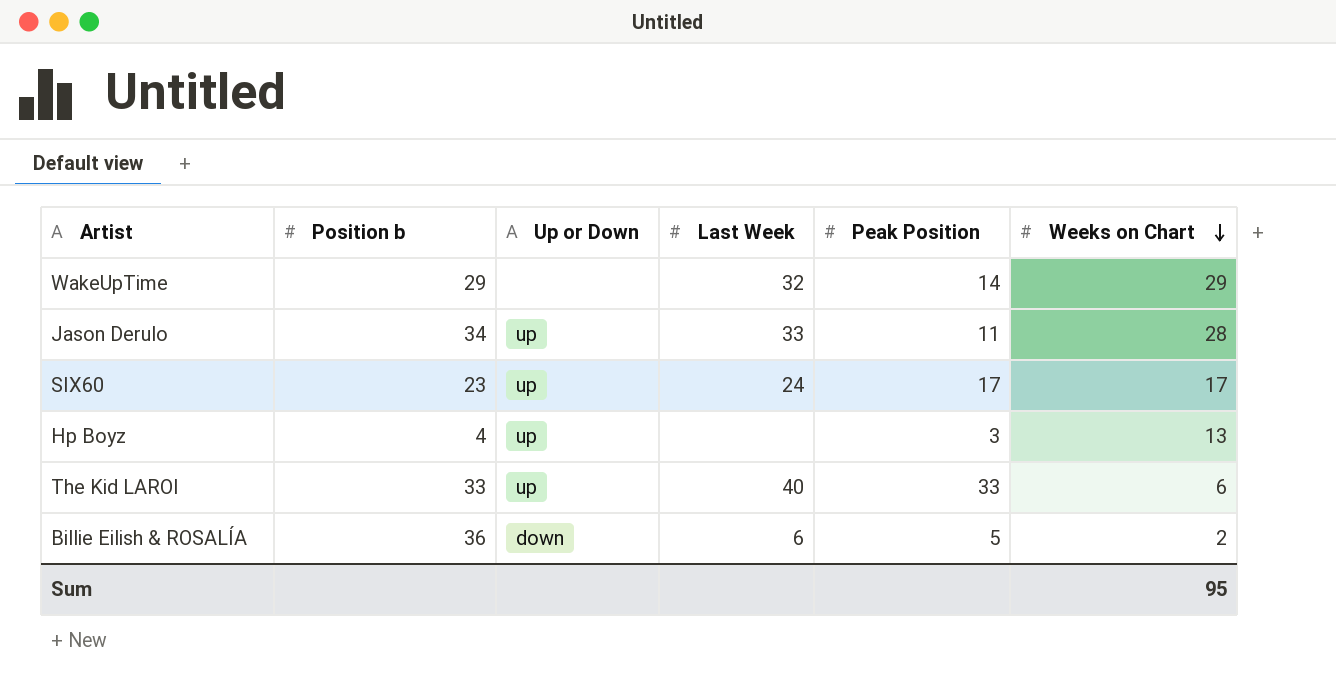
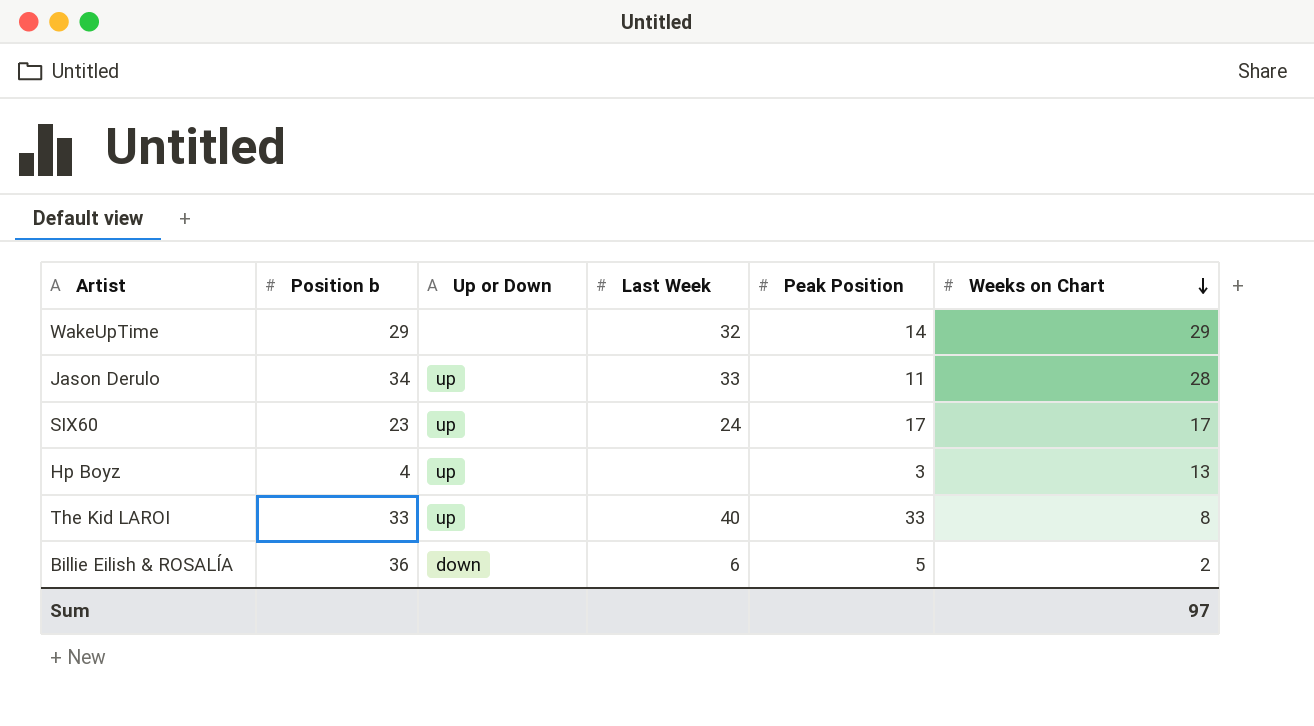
The Kid LAROI | Weeks on Chart: 6 -> 8
Sum | Weeks on Chart: 95 -> 97

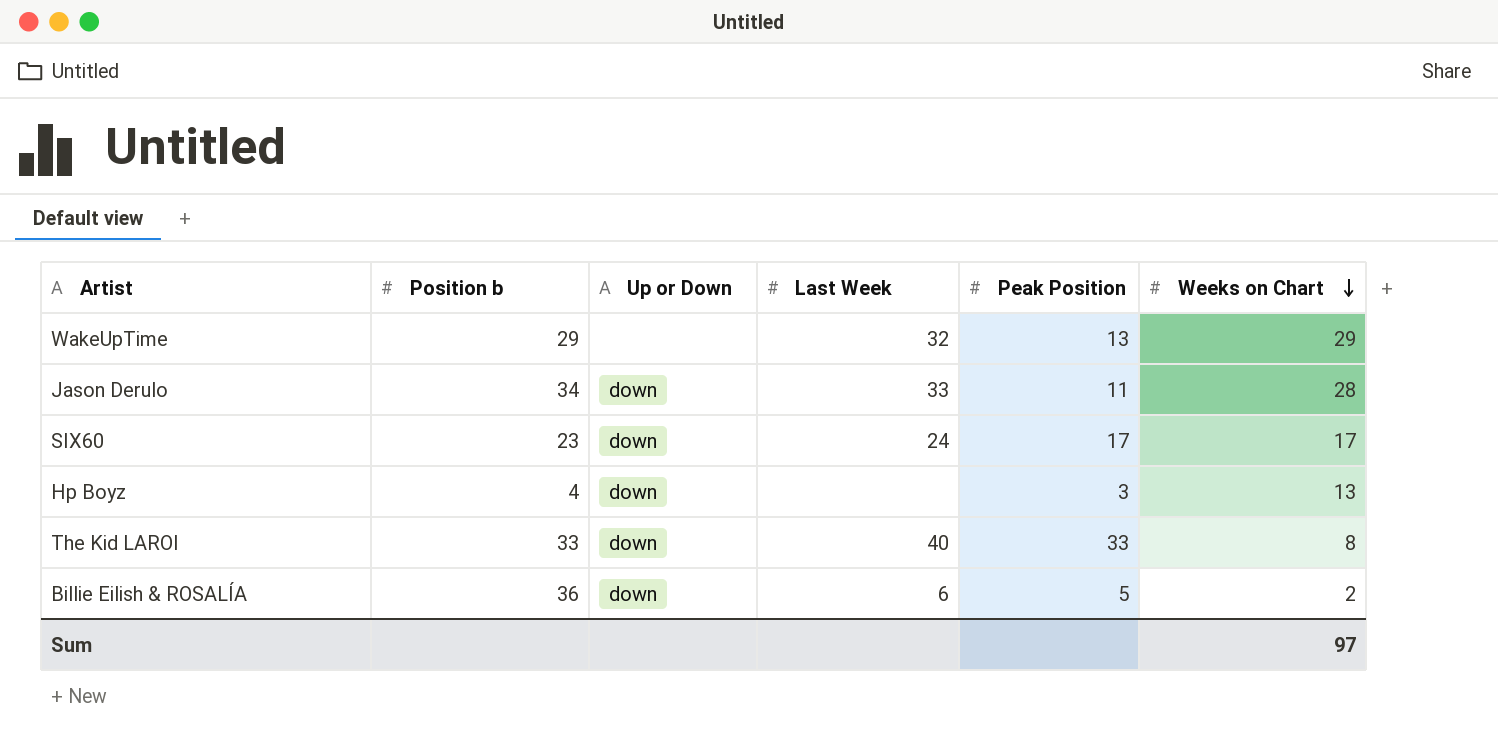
WakeUpTime | Peak Position: 14 -> 13
Jason Derulo | Up or Down: up -> down
SIX60 | Up or Down: up -> down
Hp Boyz | Up or Down: up -> down
The Kid LAROI | Up or Down: up -> down

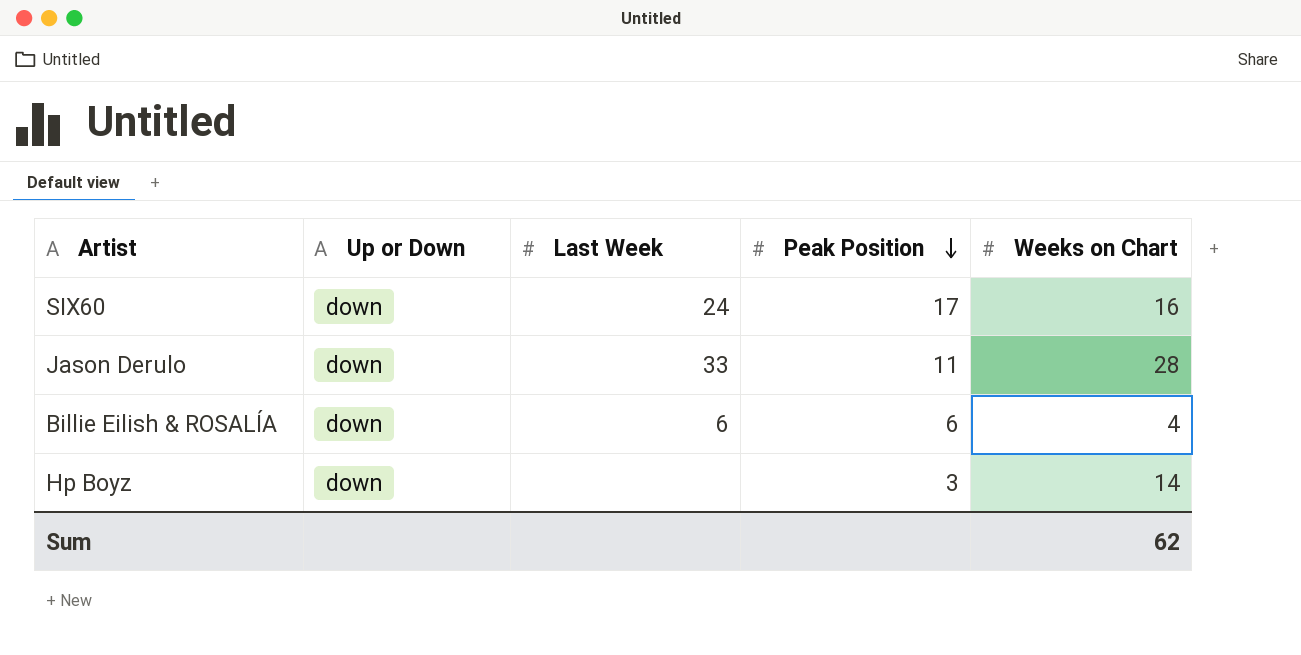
row order: Weeks on Chart descending -> Peak Position descending
column Position b | position: 2 -> none
row WakeUpTime: 29 | none | 32 | 13 | 29 -> none
row The Kid LAROI: 33 | down | 40 | 33 | 8 -> none
SIX60 | Weeks on Chart: 17 -> 16
Billie Eilish & ROSALÍA | Peak Position: 5 -> 6
Billie Eilish & ROSALÍA | Weeks on Chart: 2 -> 4
Hp Boyz | Weeks on Chart: 13 -> 14
Sum | Weeks on Chart: 97 -> 62

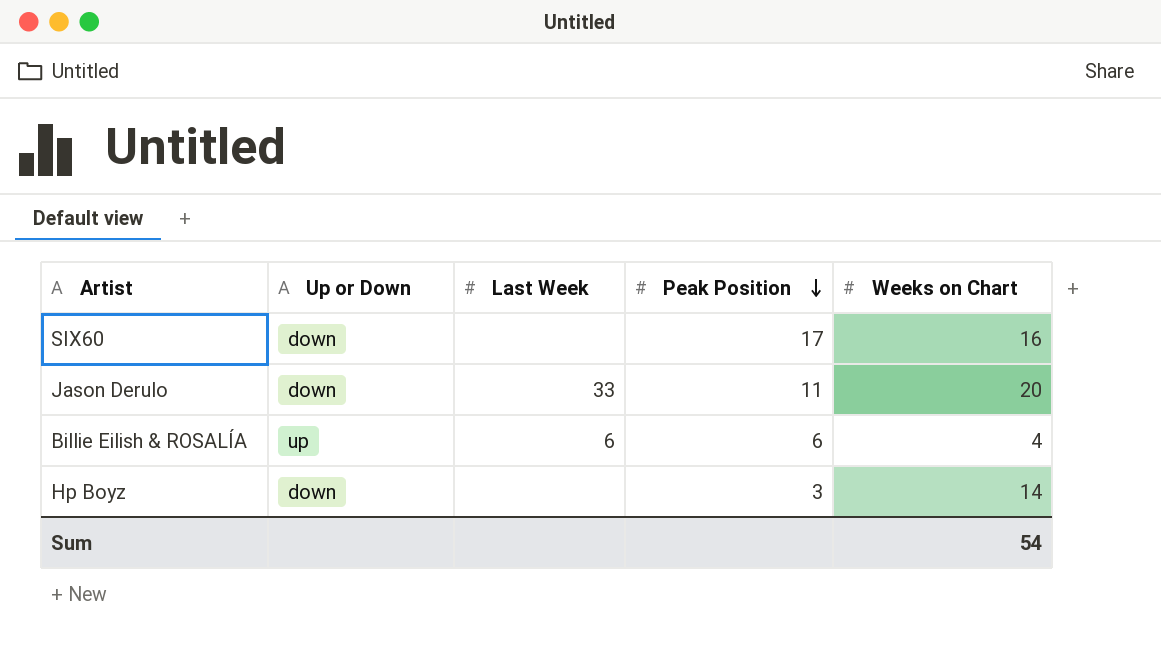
SIX60 | Last Week: 24 -> none
Jason Derulo | Weeks on Chart: 28 -> 20
Billie Eilish & ROSALÍA | Up or Down: down -> up
Sum | Weeks on Chart: 62 -> 54

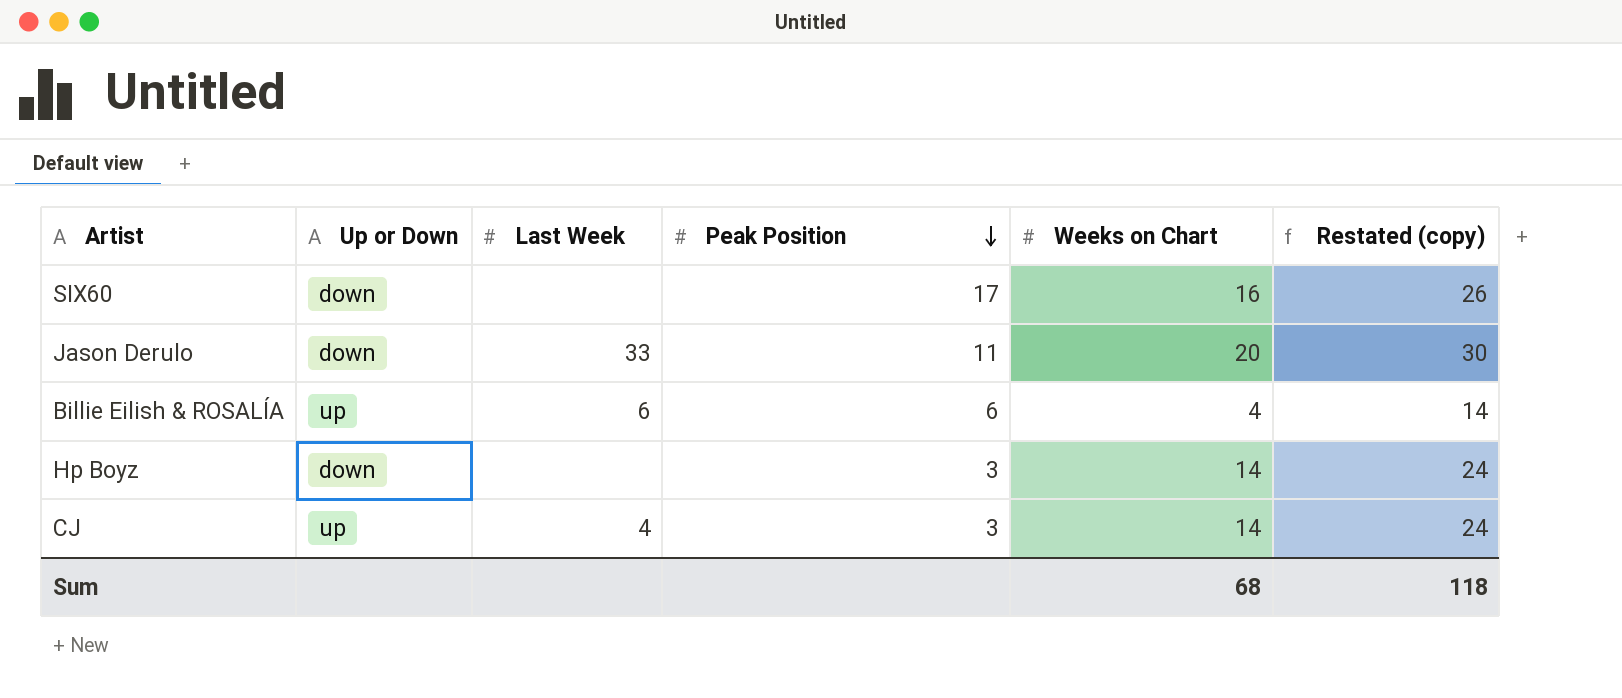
column Restated (copy) | formula: none -> [Weeks on Chart] + 10
row CJ: none -> up | 4 | 3 | 14 | 24
Sum | Weeks on Chart: 54 -> 68

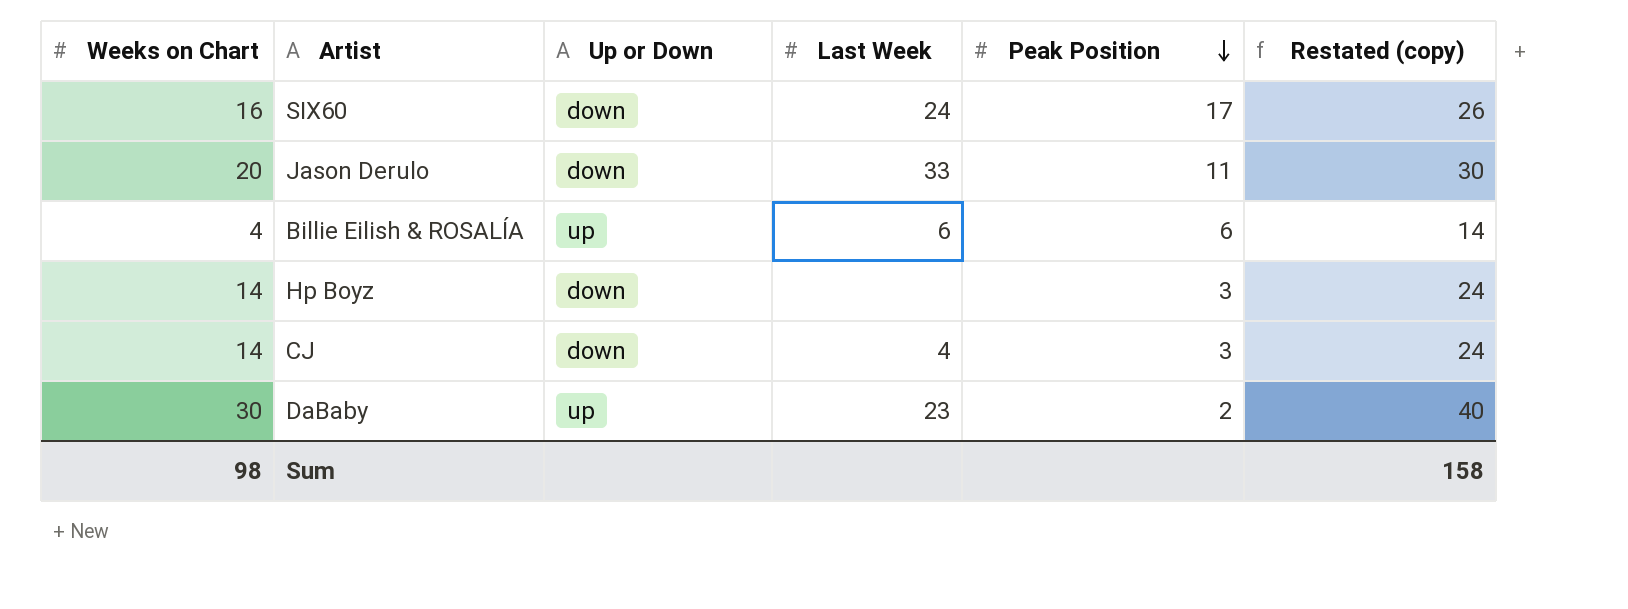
column Weeks on Chart | position: 5 -> 1
SIX60 | Last Week: none -> 24
CJ | Up or Down: up -> down
row DaBaby: none -> 30 | up | 23 | 2 | 40
Sum | Weeks on Chart: 68 -> 98
Sum | Restated (copy): 118 -> 158

